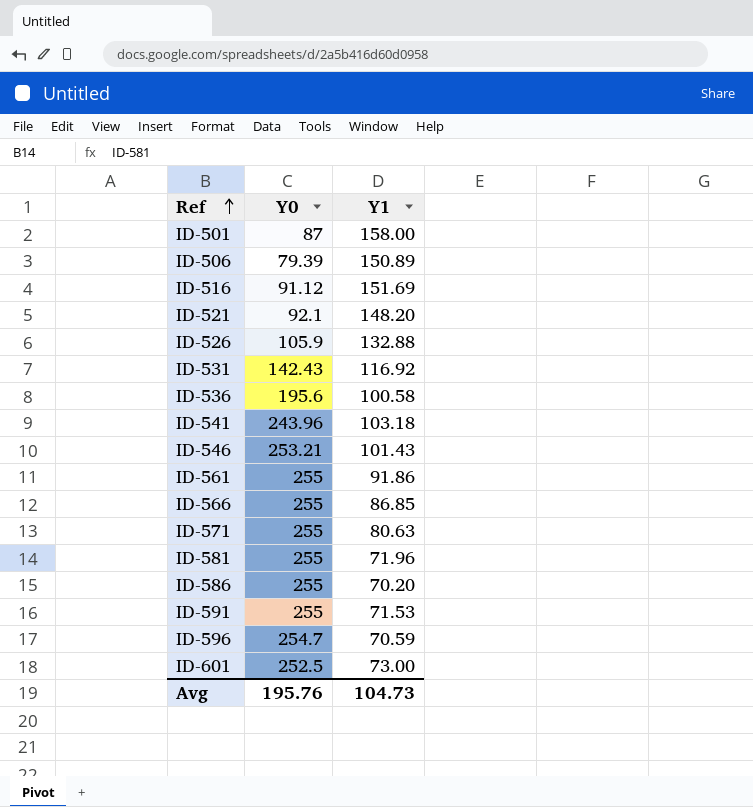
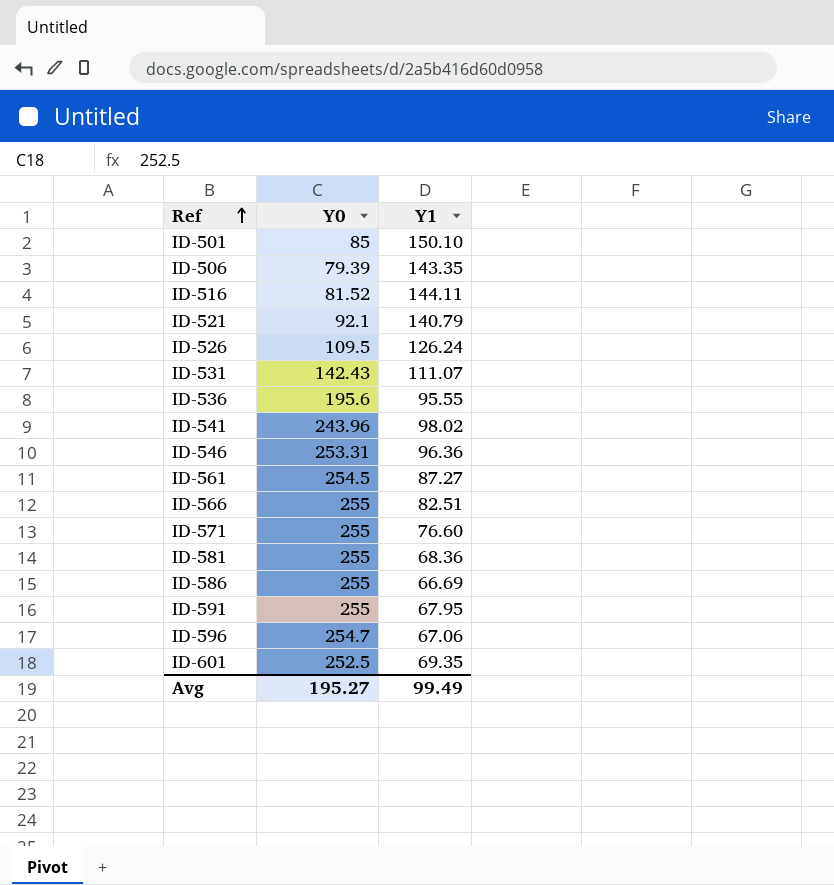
ID-501 | Y0: 87 -> 85
ID-501 | Y1: 158.00 -> 150.10
ID-506 | Y1: 150.89 -> 143.35
ID-516 | Y0: 91.12 -> 81.52
ID-516 | Y1: 151.69 -> 144.11
ID-521 | Y1: 148.20 -> 140.79
ID-526 | Y0: 105.9 -> 109.5
ID-526 | Y1: 132.88 -> 126.24
ID-531 | Y1: 116.92 -> 111.07
ID-536 | Y1: 100.58 -> 95.55
ID-541 | Y1: 103.18 -> 98.02
ID-546 | Y0: 253.21 -> 253.31
ID-546 | Y1: 101.43 -> 96.36
ID-561 | Y0: 255 -> 254.5
ID-561 | Y1: 91.86 -> 87.27
ID-566 | Y1: 86.85 -> 82.51
ID-571 | Y1: 80.63 -> 76.60
ID-581 | Y1: 71.96 -> 68.36
ID-586 | Y1: 70.20 -> 66.69
ID-591 | Y1: 71.53 -> 67.95
ID-596 | Y1: 70.59 -> 67.06
ID-601 | Y1: 73.00 -> 69.35
Avg | Y0: 195.76 -> 195.27
Avg | Y1: 104.73 -> 99.49

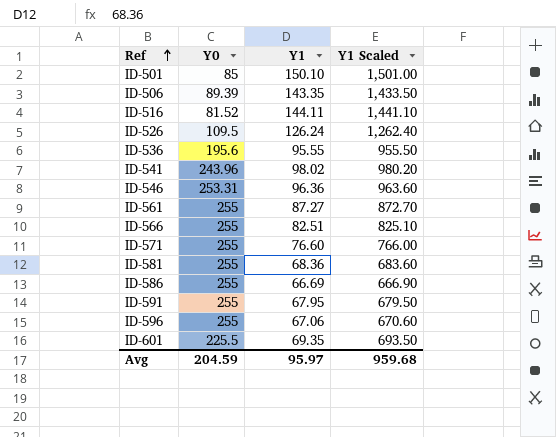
column Y1 Scaled | formula: none -> [Y1] * 10
row ID-521: 92.1 | 140.79 -> none
row ID-531: 142.43 | 111.07 -> none
ID-506 | Y0: 79.39 -> 89.39
ID-561 | Y0: 254.5 -> 255
ID-596 | Y0: 254.7 -> 255
ID-601 | Y0: 252.5 -> 225.5
Avg | Y0: 195.27 -> 204.59
Avg | Y1: 99.49 -> 95.97

